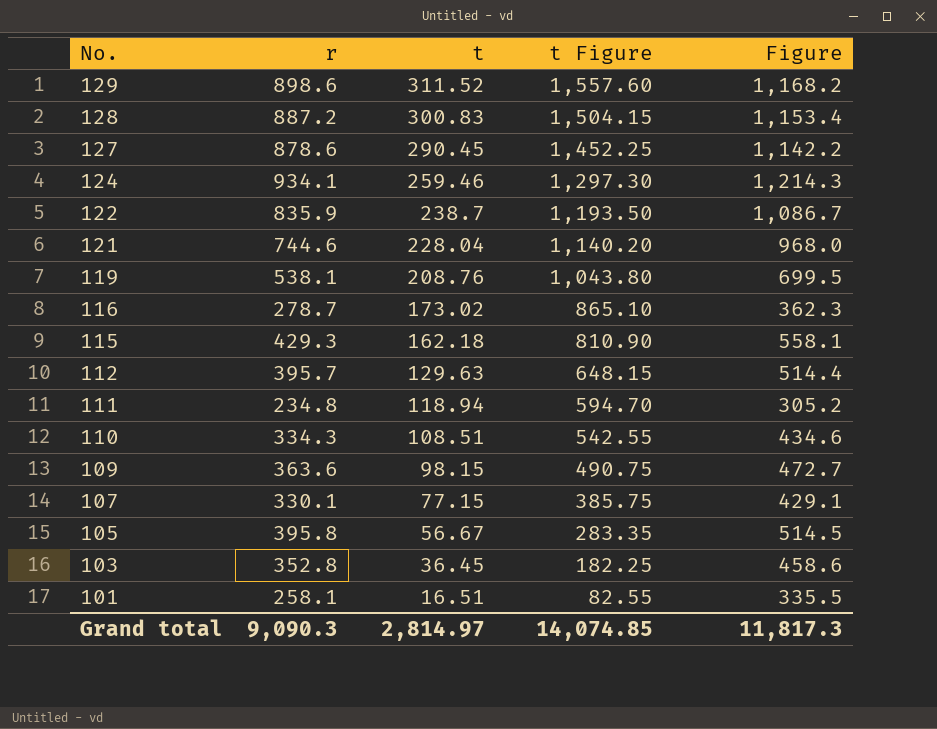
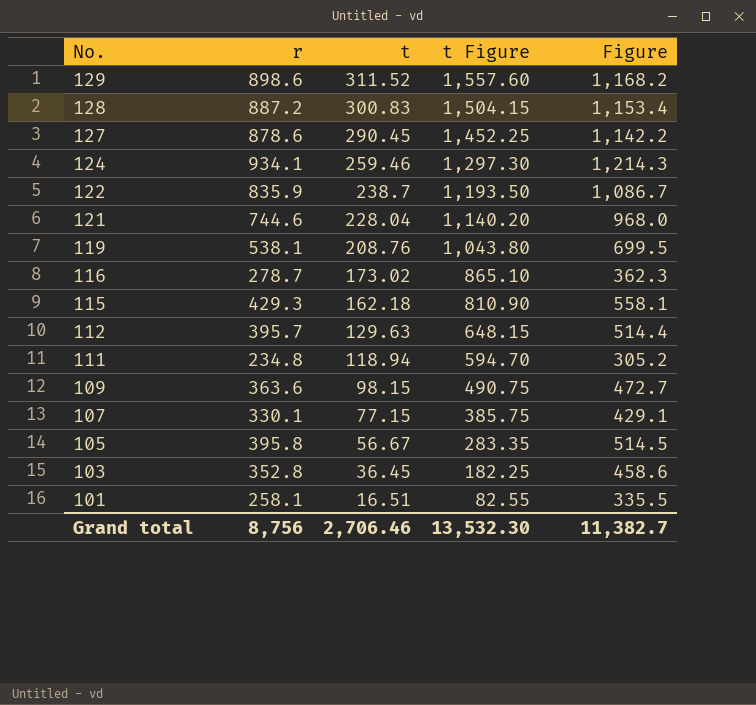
row 110: 334.3 | 108.51 | 542.55 | 434.6 -> none
Grand total | r: 9,090.3 -> 8,756
Grand total | t: 2,814.97 -> 2,706.46
Grand total | t Figure: 14,074.85 -> 13,532.30
Grand total | Figure: 11,817.3 -> 11,382.7

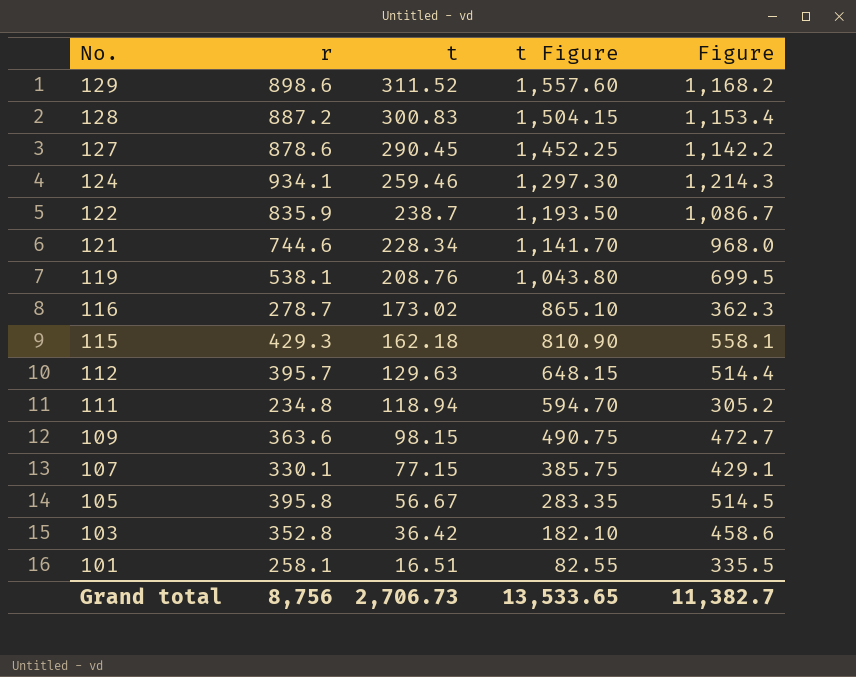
121 | t: 228.04 -> 228.34
121 | t Figure: 1,140.20 -> 1,141.70
103 | t: 36.45 -> 36.42
103 | t Figure: 182.25 -> 182.10
Grand total | t: 2,706.46 -> 2,706.73
Grand total | t Figure: 13,532.30 -> 13,533.65

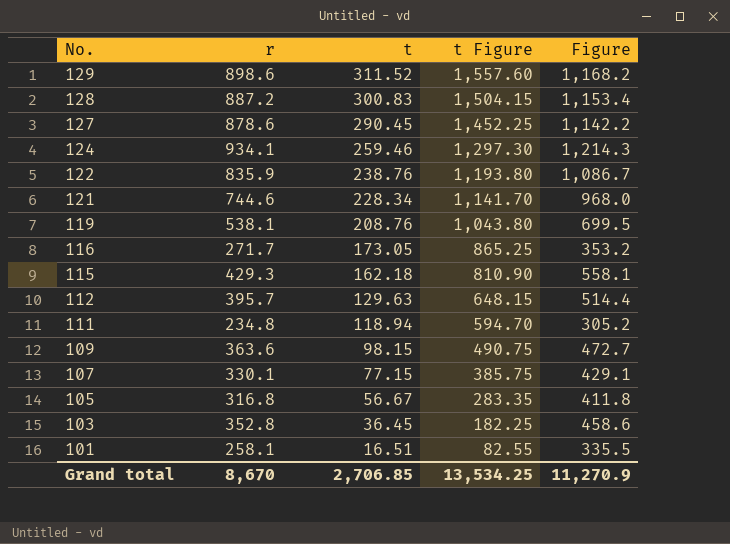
122 | t: 238.7 -> 238.76
122 | t Figure: 1,193.50 -> 1,193.80
116 | r: 278.7 -> 271.7
116 | t: 173.02 -> 173.05
116 | t Figure: 865.10 -> 865.25
116 | Figure: 362.3 -> 353.2
105 | r: 395.8 -> 316.8
105 | Figure: 514.5 -> 411.8
103 | t: 36.42 -> 36.45
103 | t Figure: 182.10 -> 182.25
Grand total | r: 8,756 -> 8,670
Grand total | t: 2,706.73 -> 2,706.85
Grand total | t Figure: 13,533.65 -> 13,534.25
Grand total | Figure: 11,382.7 -> 11,270.9

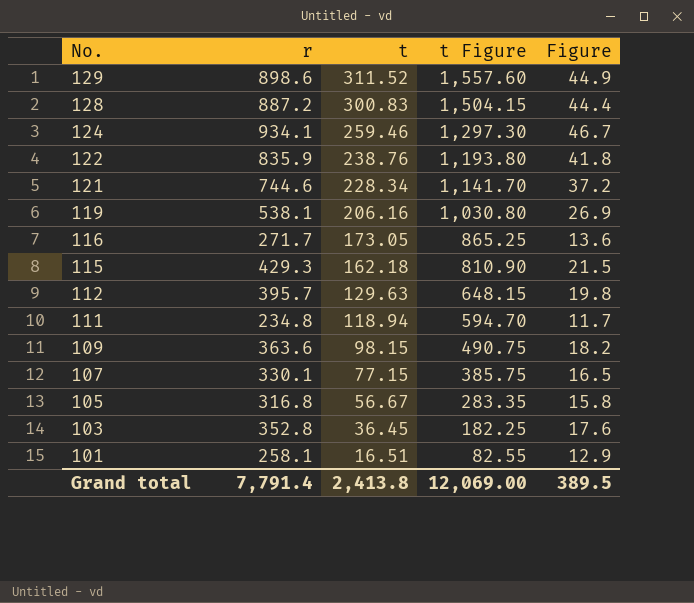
column Figure | formula: [r] * 1.3 -> [r] * 0.05
row 127: 878.6 | 290.45 | 1,452.25 | 1,142.2 -> none
119 | t: 208.76 -> 206.16
119 | t Figure: 1,043.80 -> 1,030.80
Grand total | r: 8,670 -> 7,791.4
Grand total | t: 2,706.85 -> 2,413.8
Grand total | t Figure: 13,534.25 -> 12,069.00
Grand total | Figure: 11,270.9 -> 389.5

